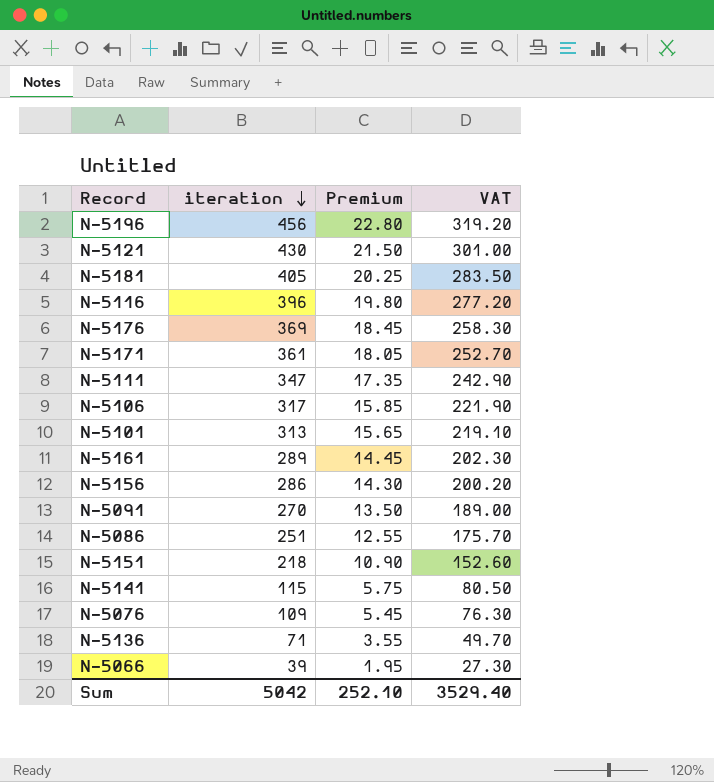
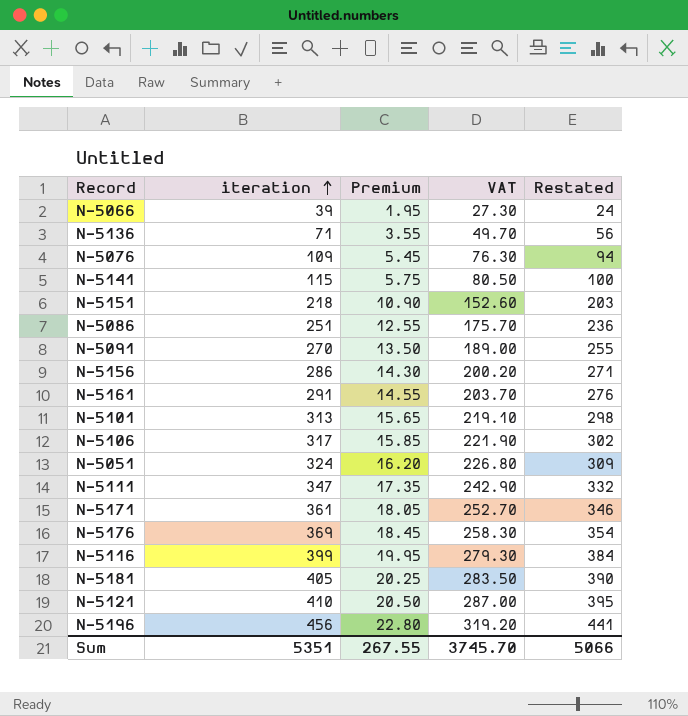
row order: iteration descending -> iteration ascending
column Restated | formula: none -> [iteration] - 15
N-5161 | iteration: 289 -> 291
N-5161 | Premium: 14.45 -> 14.55
N-5161 | VAT: 202.30 -> 203.70
row N-5051: none -> 324 | 16.20 | 226.80 | 309
N-5116 | iteration: 396 -> 399
N-5116 | Premium: 19.80 -> 19.95
N-5116 | VAT: 277.20 -> 279.30
N-5121 | iteration: 430 -> 410
N-5121 | Premium: 21.50 -> 20.50
N-5121 | VAT: 301.00 -> 287.00
Sum | iteration: 5042 -> 5351
Sum | Premium: 252.10 -> 267.55
Sum | VAT: 3529.40 -> 3745.70

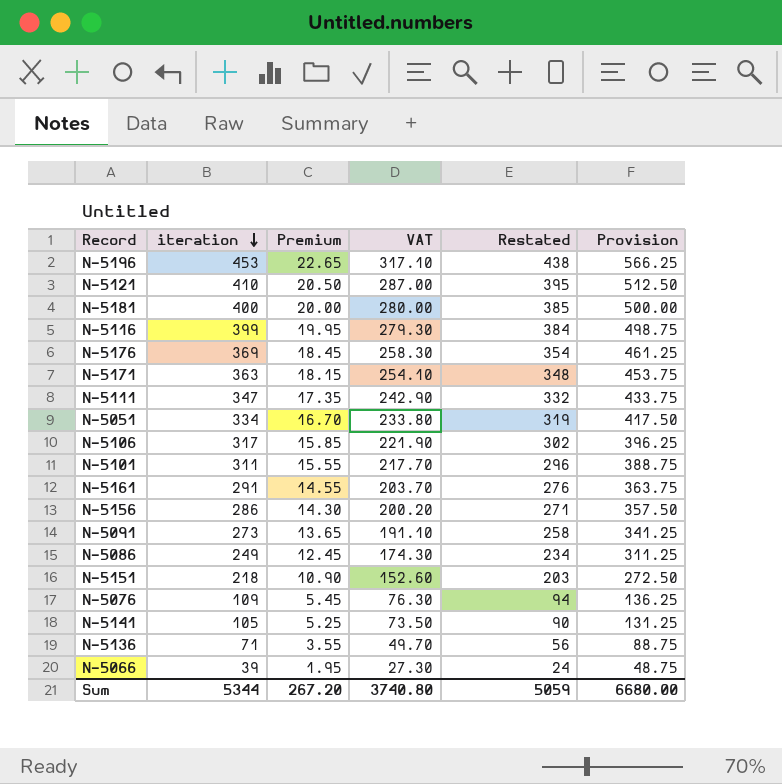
row order: iteration ascending -> iteration descending
column Provision | formula: none -> [iteration] * 1.25
N-5196 | iteration: 456 -> 453
N-5196 | Premium: 22.80 -> 22.65
N-5196 | VAT: 319.20 -> 317.10
N-5196 | Restated: 441 -> 438
N-5181 | iteration: 405 -> 400
N-5181 | Premium: 20.25 -> 20.00
N-5181 | VAT: 283.50 -> 280.00
N-5181 | Restated: 390 -> 385
N-5171 | iteration: 361 -> 363
N-5171 | Premium: 18.05 -> 18.15
N-5171 | VAT: 252.70 -> 254.10
N-5171 | Restated: 346 -> 348
N-5051 | iteration: 324 -> 334
N-5051 | Premium: 16.20 -> 16.70
N-5051 | VAT: 226.80 -> 233.80
N-5051 | Restated: 309 -> 319
N-5101 | iteration: 313 -> 311
N-5101 | Premium: 15.65 -> 15.55
N-5101 | VAT: 219.10 -> 217.70
N-5101 | Restated: 298 -> 296
N-5091 | iteration: 270 -> 273
N-5091 | Premium: 13.50 -> 13.65
N-5091 | VAT: 189.00 -> 191.10
N-5091 | Restated: 255 -> 258
N-5086 | iteration: 251 -> 249
N-5086 | Premium: 12.55 -> 12.45
N-5086 | VAT: 175.70 -> 174.30
N-5086 | Restated: 236 -> 234
N-5141 | iteration: 115 -> 105
N-5141 | Premium: 5.75 -> 5.25
N-5141 | VAT: 80.50 -> 73.50
N-5141 | Restated: 100 -> 90
Sum | iteration: 5351 -> 5344
Sum | Premium: 267.55 -> 267.20
Sum | VAT: 3745.70 -> 3740.80
Sum | Restated: 5066 -> 5059

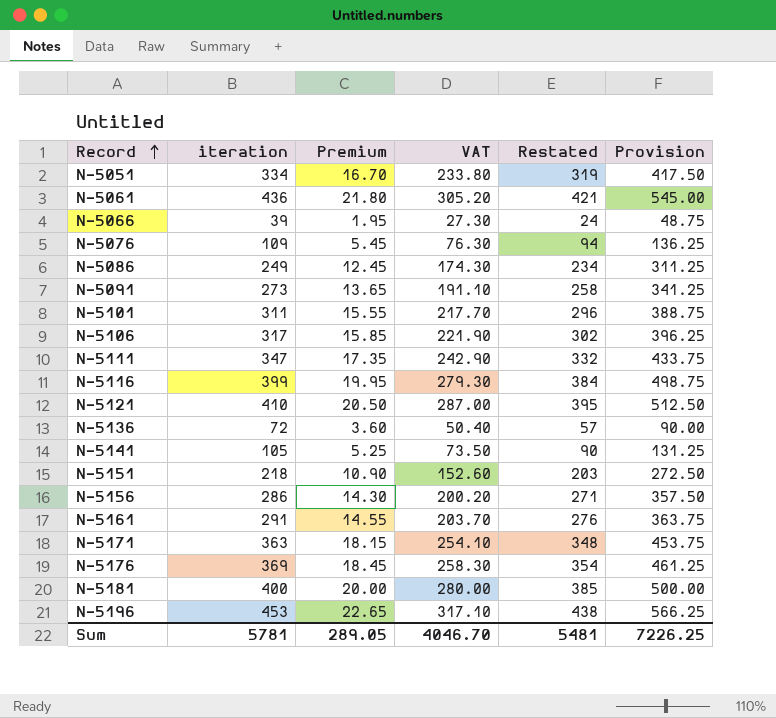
row order: iteration descending -> Record ascending
row N-5061: none -> 436 | 21.80 | 305.20 | 421 | 545.00
N-5136 | iteration: 71 -> 72
N-5136 | Premium: 3.55 -> 3.60
N-5136 | VAT: 49.70 -> 50.40
N-5136 | Restated: 56 -> 57
N-5136 | Provision: 88.75 -> 90.00
Sum | iteration: 5344 -> 5781
Sum | Premium: 267.20 -> 289.05
Sum | VAT: 3740.80 -> 4046.70
Sum | Restated: 5059 -> 5481
Sum | Provision: 6680.00 -> 7226.25

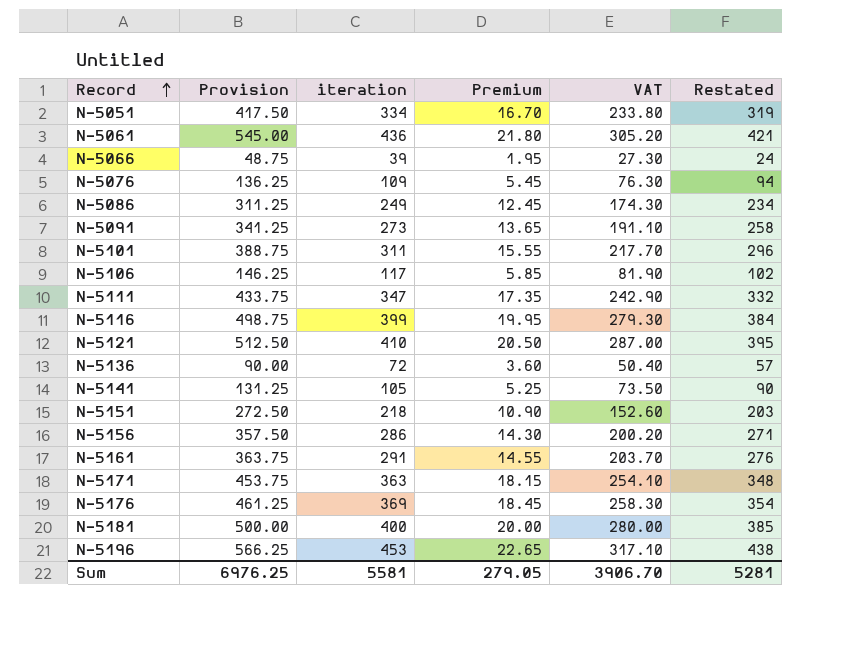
column Provision | position: 6 -> 2
N-5106 | Provision: 396.25 -> 146.25
N-5106 | iteration: 317 -> 117
N-5106 | Premium: 15.85 -> 5.85
N-5106 | VAT: 221.90 -> 81.90
N-5106 | Restated: 302 -> 102
Sum | Provision: 7226.25 -> 6976.25
Sum | iteration: 5781 -> 5581
Sum | Premium: 289.05 -> 279.05
Sum | VAT: 4046.70 -> 3906.70
Sum | Restated: 5481 -> 5281

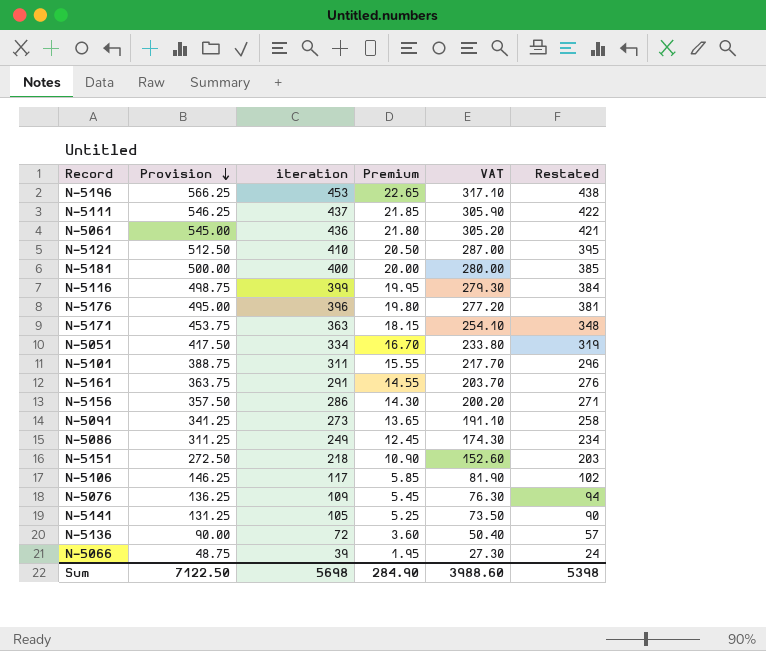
row order: Record ascending -> Provision descending
N-5111 | Provision: 433.75 -> 546.25
N-5111 | iteration: 347 -> 437
N-5111 | Premium: 17.35 -> 21.85
N-5111 | VAT: 242.90 -> 305.90
N-5111 | Restated: 332 -> 422
N-5176 | Provision: 461.25 -> 495.00
N-5176 | iteration: 369 -> 396
N-5176 | Premium: 18.45 -> 19.80
N-5176 | VAT: 258.30 -> 277.20
N-5176 | Restated: 354 -> 381
Sum | Provision: 6976.25 -> 7122.50
Sum | iteration: 5581 -> 5698
Sum | Premium: 279.05 -> 284.90
Sum | VAT: 3906.70 -> 3988.60
Sum | Restated: 5281 -> 5398

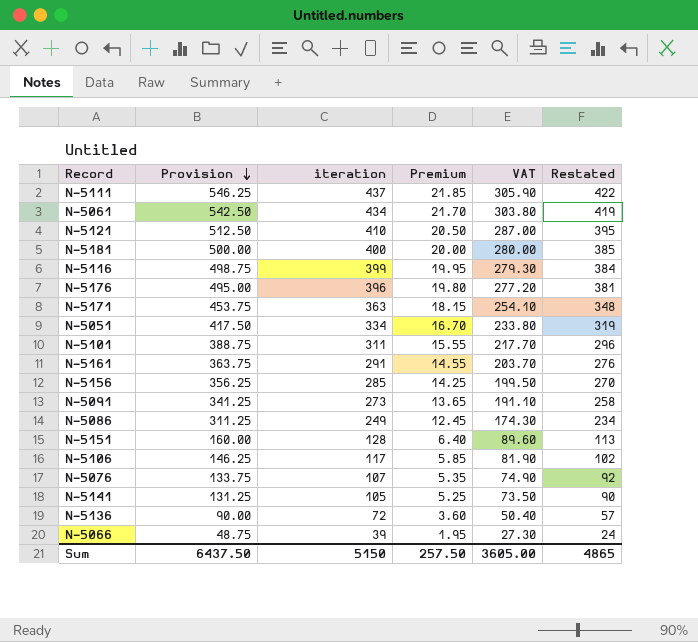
row N-5196: 566.25 | 453 | 22.65 | 317.10 | 438 -> none
N-5061 | Provision: 545.00 -> 542.50
N-5061 | iteration: 436 -> 434
N-5061 | Premium: 21.80 -> 21.70
N-5061 | VAT: 305.20 -> 303.80
N-5061 | Restated: 421 -> 419
N-5156 | Provision: 357.50 -> 356.25
N-5156 | iteration: 286 -> 285
N-5156 | Premium: 14.30 -> 14.25
N-5156 | VAT: 200.20 -> 199.50
N-5156 | Restated: 271 -> 270
N-5151 | Provision: 272.50 -> 160.00
N-5151 | iteration: 218 -> 128
N-5151 | Premium: 10.90 -> 6.40
N-5151 | VAT: 152.60 -> 89.60
N-5151 | Restated: 203 -> 113
N-5076 | Provision: 136.25 -> 133.75
N-5076 | iteration: 109 -> 107
N-5076 | Premium: 5.45 -> 5.35
N-5076 | VAT: 76.30 -> 74.90
N-5076 | Restated: 94 -> 92
Sum | Provision: 7122.50 -> 6437.50
Sum | iteration: 5698 -> 5150
Sum | Premium: 284.90 -> 257.50
Sum | VAT: 3988.60 -> 3605.00
Sum | Restated: 5398 -> 4865

